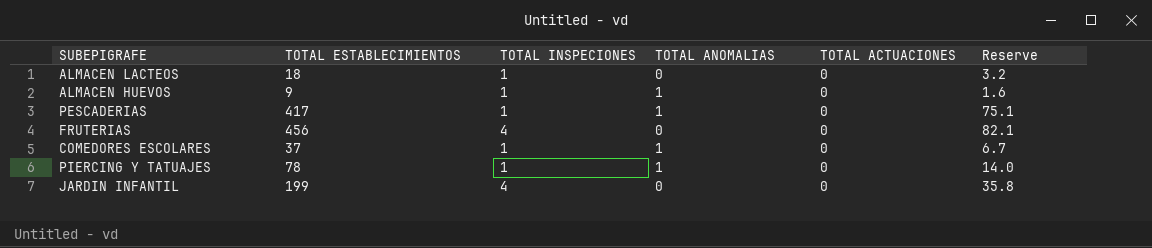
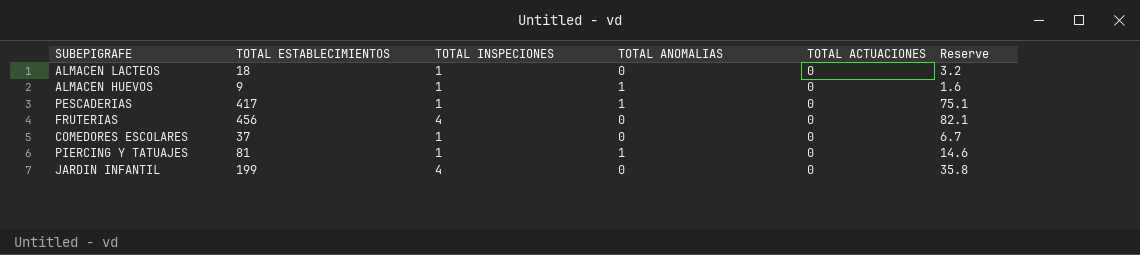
COMEDORES ESCOLARES | TOTAL ANOMALIAS: 1 -> 0
PIERCING Y TATUAJES | TOTAL ESTABLECIMIENTOS: 78 -> 81
PIERCING Y TATUAJES | Reserve: 14.0 -> 14.6

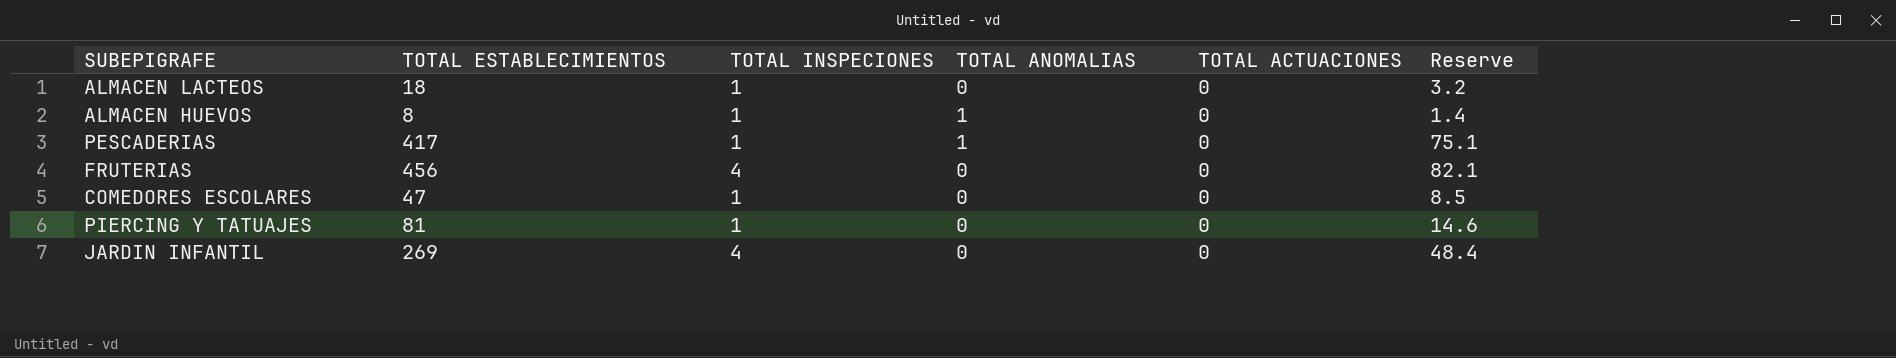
ALMACEN HUEVOS | TOTAL ESTABLECIMIENTOS: 9 -> 8
ALMACEN HUEVOS | Reserve: 1.6 -> 1.4
COMEDORES ESCOLARES | TOTAL ESTABLECIMIENTOS: 37 -> 47
COMEDORES ESCOLARES | Reserve: 6.7 -> 8.5
PIERCING Y TATUAJES | TOTAL ANOMALIAS: 1 -> 0
JARDIN INFANTIL | TOTAL ESTABLECIMIENTOS: 199 -> 269
JARDIN INFANTIL | Reserve: 35.8 -> 48.4

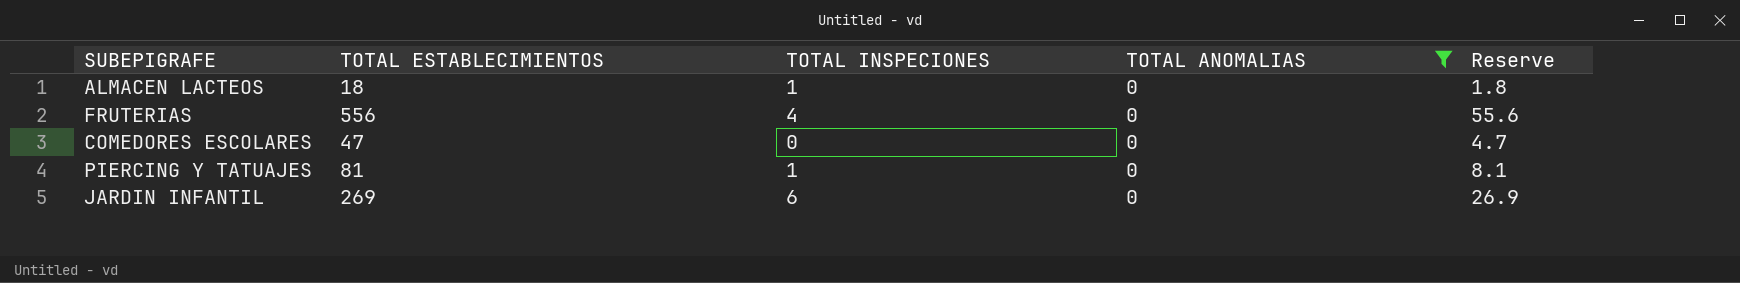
filter: none -> TOTAL ANOMALIAS = 0
column TOTAL ACTUACIONES | position: 5 -> none
column Reserve | formula: [TOTAL ESTABLECIMIENTOS] * 0.18 -> [TOTAL ESTABLECIMIENTOS] * 0.1
FRUTERIAS | TOTAL ESTABLECIMIENTOS: 456 -> 556
COMEDORES ESCOLARES | TOTAL INSPECIONES: 1 -> 0
JARDIN INFANTIL | TOTAL INSPECIONES: 4 -> 6

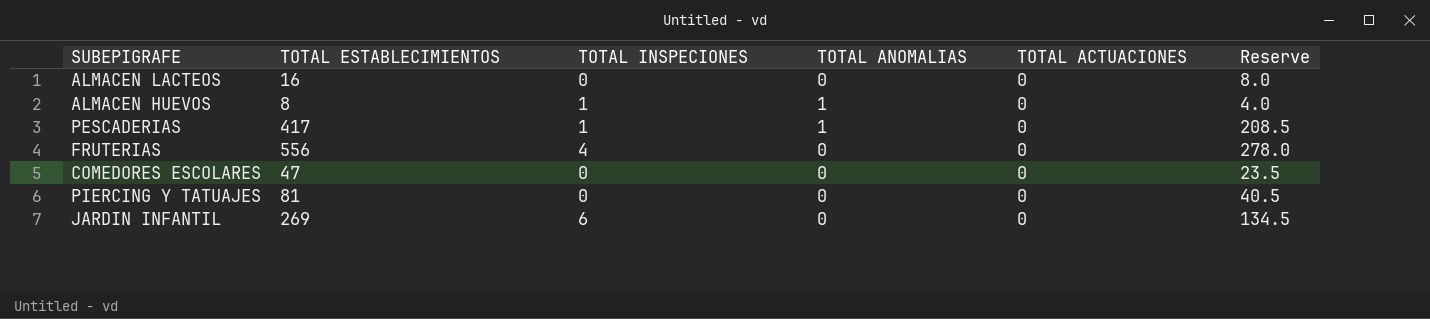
filter: TOTAL ANOMALIAS = 0 -> none
column TOTAL ACTUACIONES | position: none -> 5
column Reserve | formula: [TOTAL ESTABLECIMIENTOS] * 0.1 -> [TOTAL ESTABLECIMIENTOS] * 0.5
ALMACEN LACTEOS | TOTAL ESTABLECIMIENTOS: 18 -> 16
ALMACEN LACTEOS | TOTAL INSPECIONES: 1 -> 0
PIERCING Y TATUAJES | TOTAL INSPECIONES: 1 -> 0

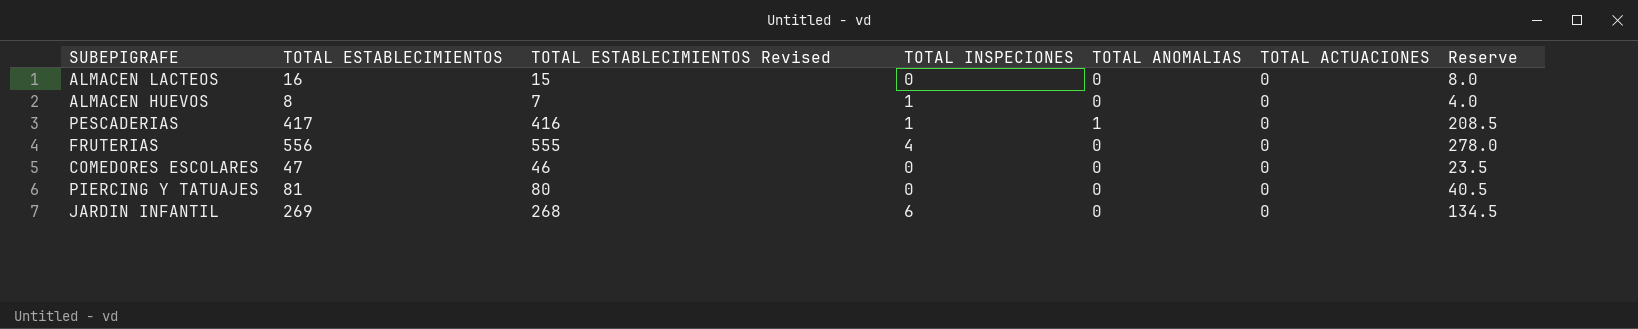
column TOTAL ESTABLECIMIENTOS Revised | formula: none -> [TOTAL ESTABLECIMIENTOS] - 1
ALMACEN HUEVOS | TOTAL ANOMALIAS: 1 -> 0

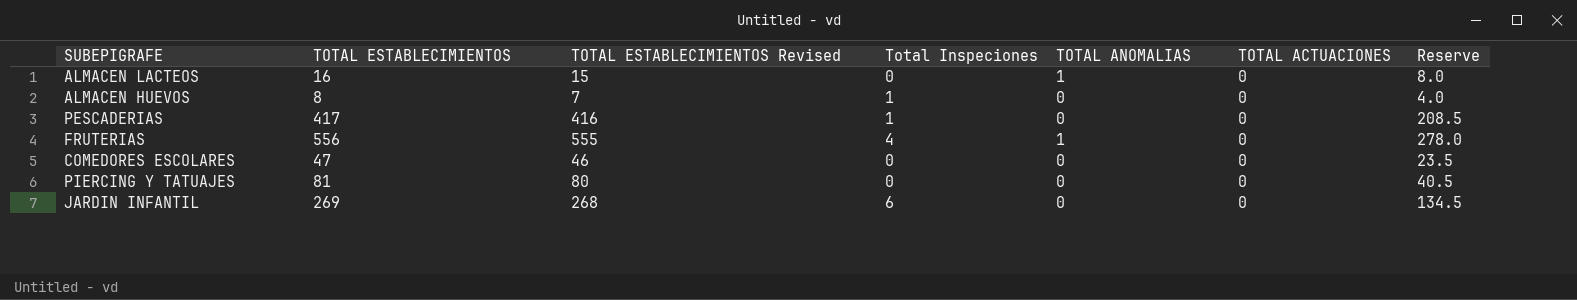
column name: TOTAL INSPECIONES -> Total Inspeciones
ALMACEN LACTEOS | TOTAL ANOMALIAS: 0 -> 1
PESCADERIAS | TOTAL ANOMALIAS: 1 -> 0
FRUTERIAS | TOTAL ANOMALIAS: 0 -> 1

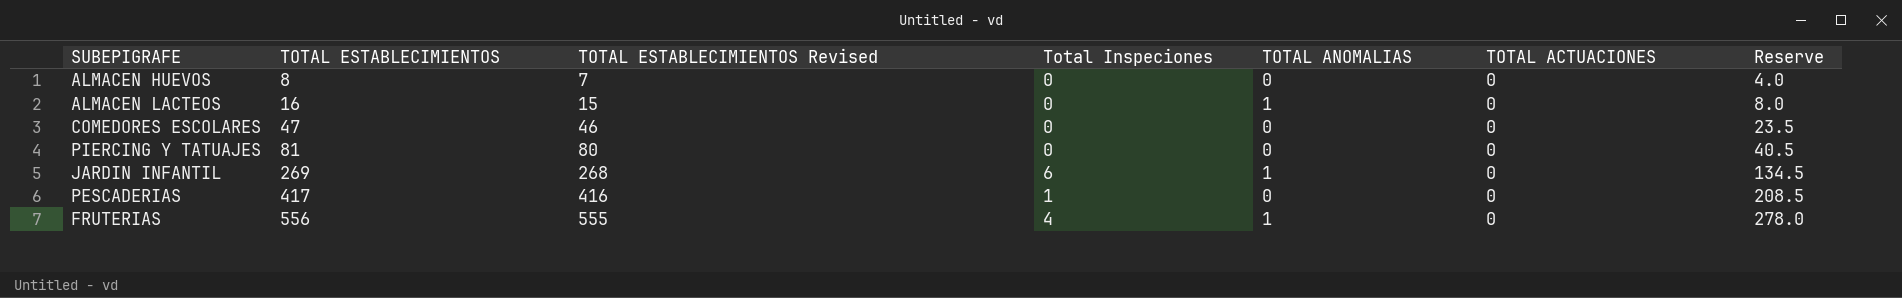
row order: none -> TOTAL ESTABLECIMIENTOS ascending
ALMACEN HUEVOS | Total Inspeciones: 1 -> 0
JARDIN INFANTIL | TOTAL ANOMALIAS: 0 -> 1

